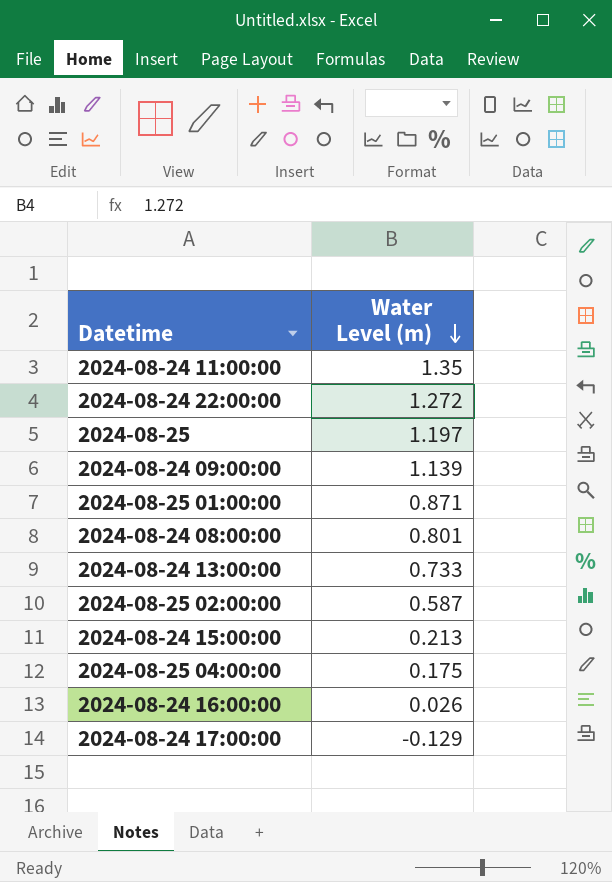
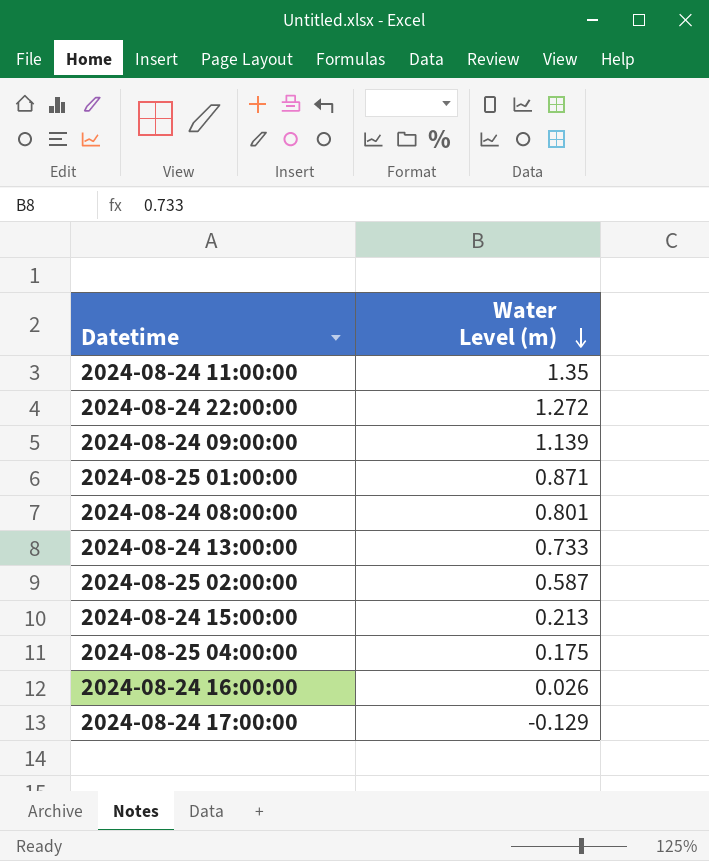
row 2024-08-25: 1.197 -> none

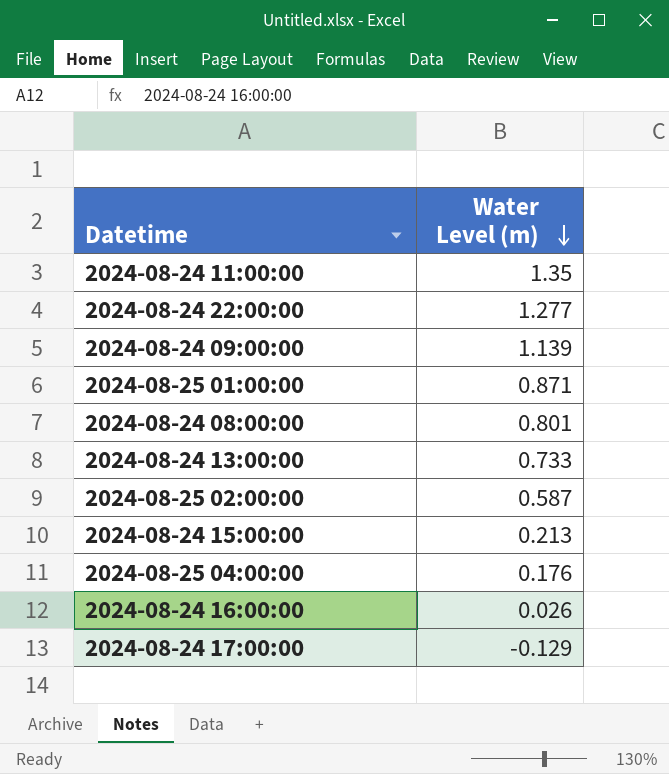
2024-08-24 22:00:00 | Water Level (m): 1.272 -> 1.277
2024-08-25 04:00:00 | Water Level (m): 0.175 -> 0.176

